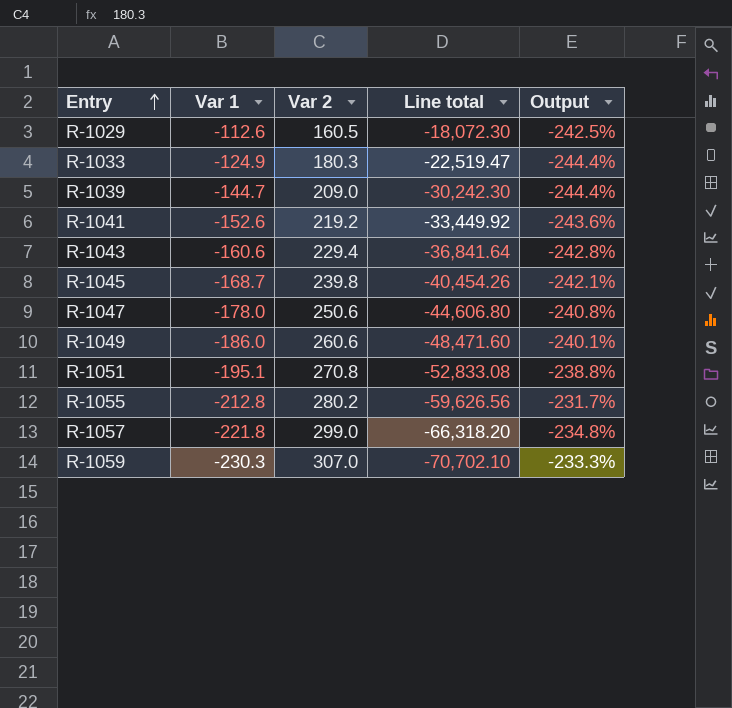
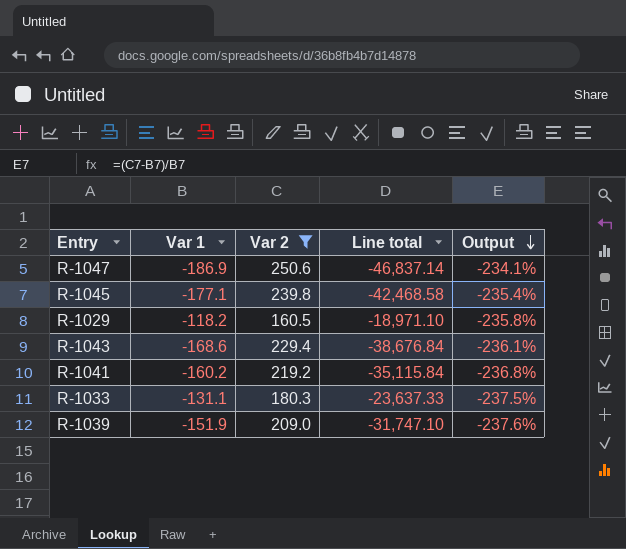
filter: none -> Var 2 <= 250.6
row order: Entry ascending -> Output descending
R-1047 | Var 1: -178.0 -> -186.9
R-1047 | Line total: -44,606.80 -> -46,837.14
R-1047 | Output: -240.8% -> -234.1%
R-1045 | Var 1: -168.7 -> -177.1
R-1045 | Line total: -40,454.26 -> -42,468.58
R-1045 | Output: -242.1% -> -235.4%
R-1029 | Var 1: -112.6 -> -118.2
R-1029 | Line total: -18,072.30 -> -18,971.10
R-1029 | Output: -242.5% -> -235.8%
R-1043 | Var 1: -160.6 -> -168.6
R-1043 | Line total: -36,841.64 -> -38,676.84
R-1043 | Output: -242.8% -> -236.1%
R-1041 | Var 1: -152.6 -> -160.2
R-1041 | Line total: -33,449.92 -> -35,115.84
R-1041 | Output: -243.6% -> -236.8%
R-1033 | Var 1: -124.9 -> -131.1
R-1033 | Line total: -22,519.47 -> -23,637.33
R-1033 | Output: -244.4% -> -237.5%
R-1039 | Var 1: -144.7 -> -151.9
R-1039 | Line total: -30,242.30 -> -31,747.10
R-1039 | Output: -244.4% -> -237.6%

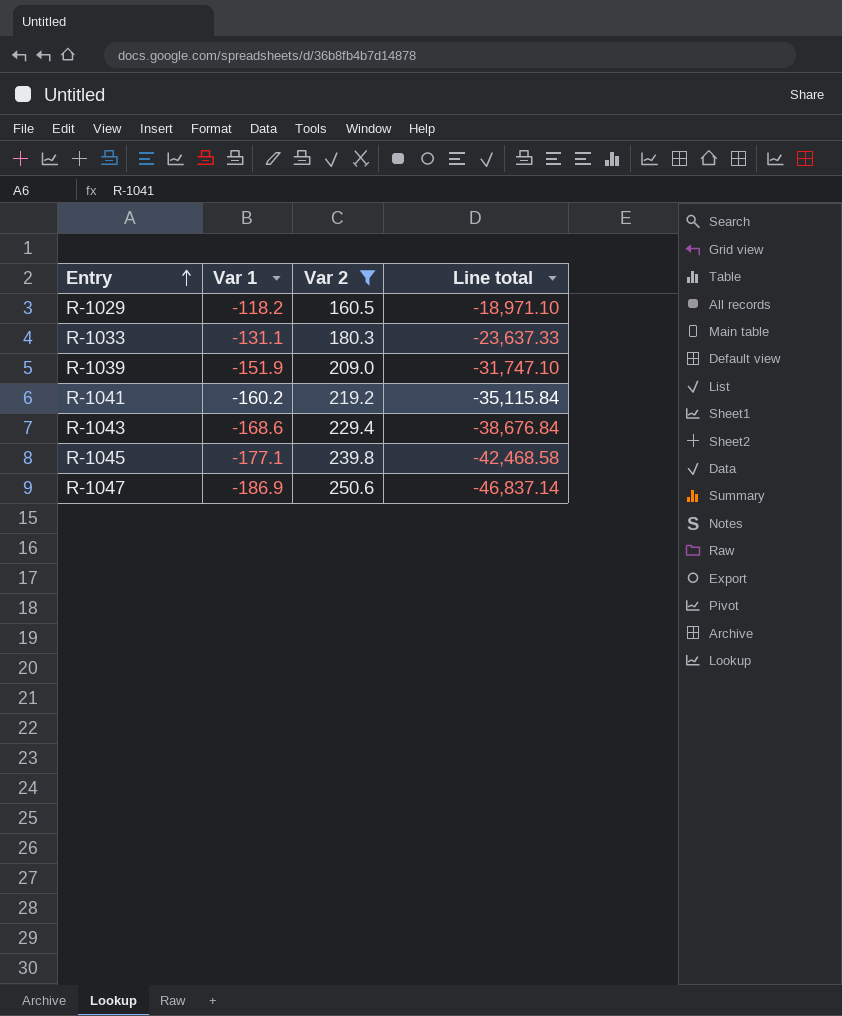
row order: Output descending -> Entry ascending
column Output | formula: ([Var 2] - [Var 1]) / [Var 1] -> none

